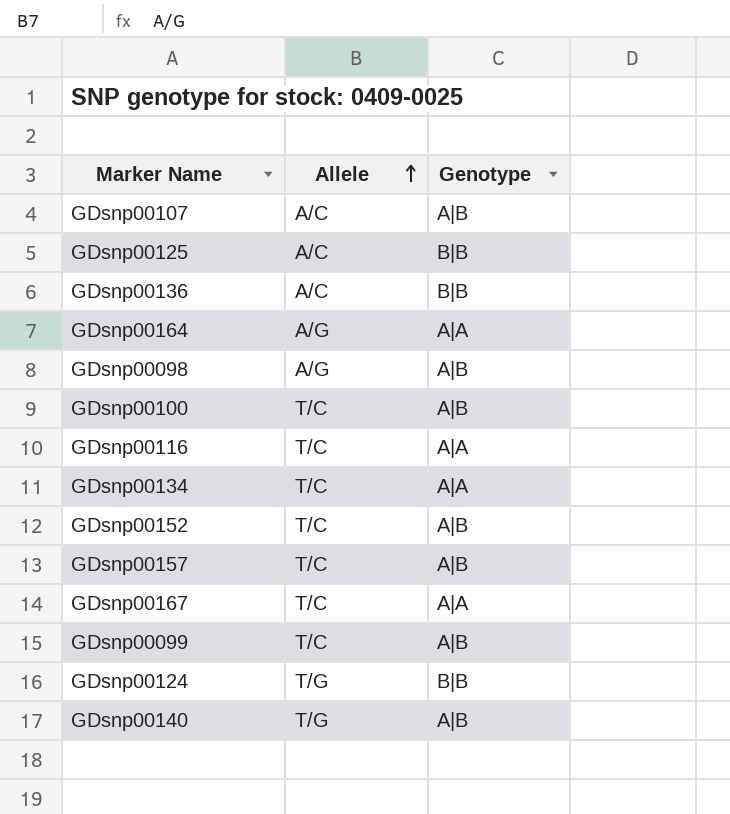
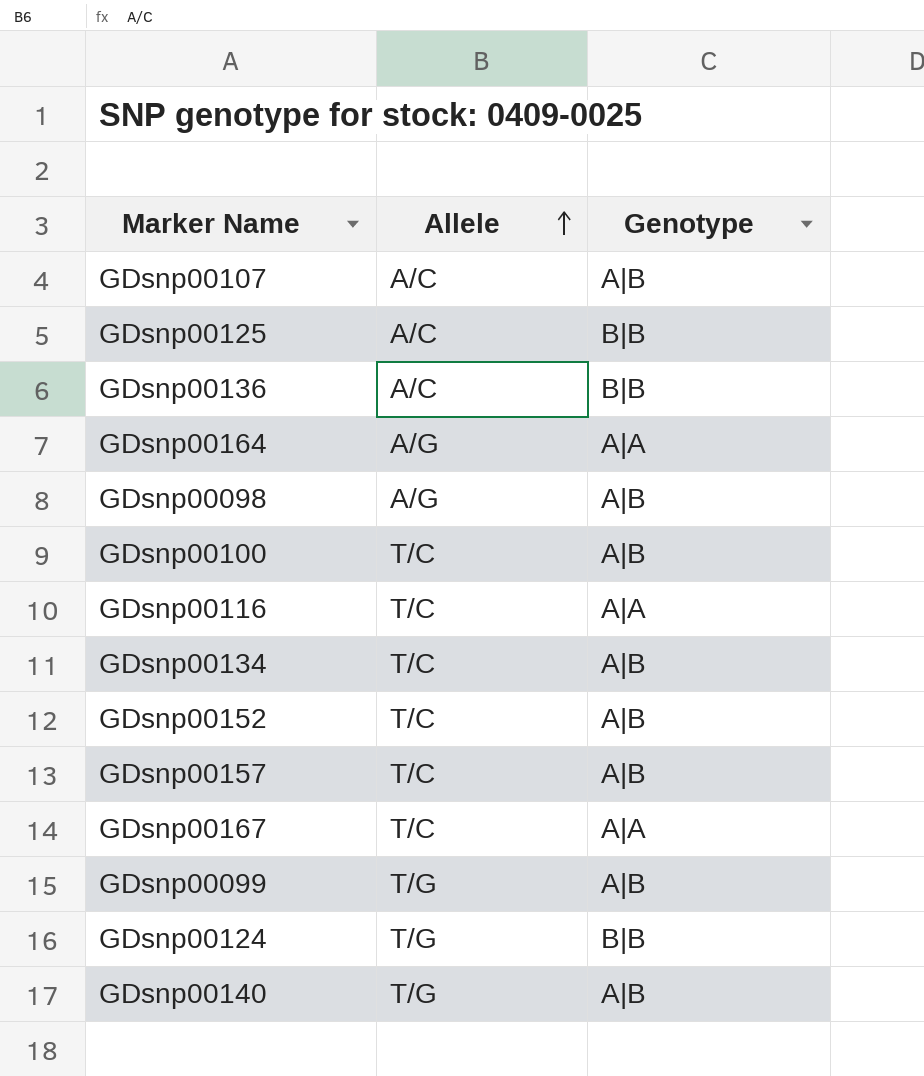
GDsnp00134 | Genotype: A|A -> A|B
GDsnp00099 | Allele: T/C -> T/G

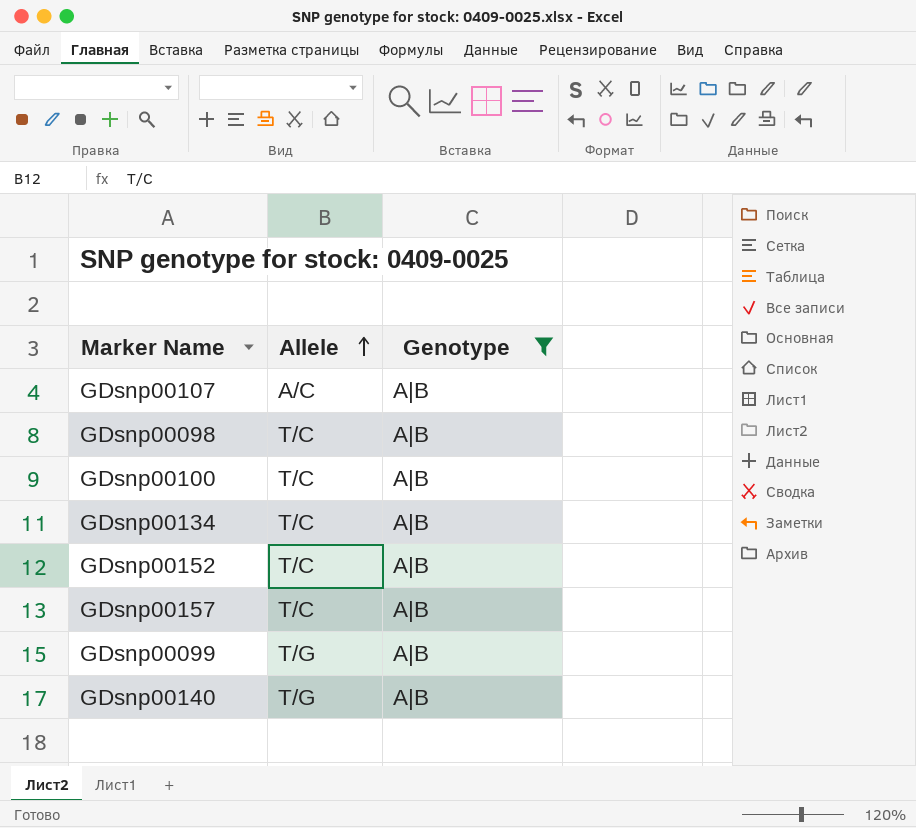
filter: none -> Genotype = A|B
GDsnp00098 | Allele: A/G -> T/C

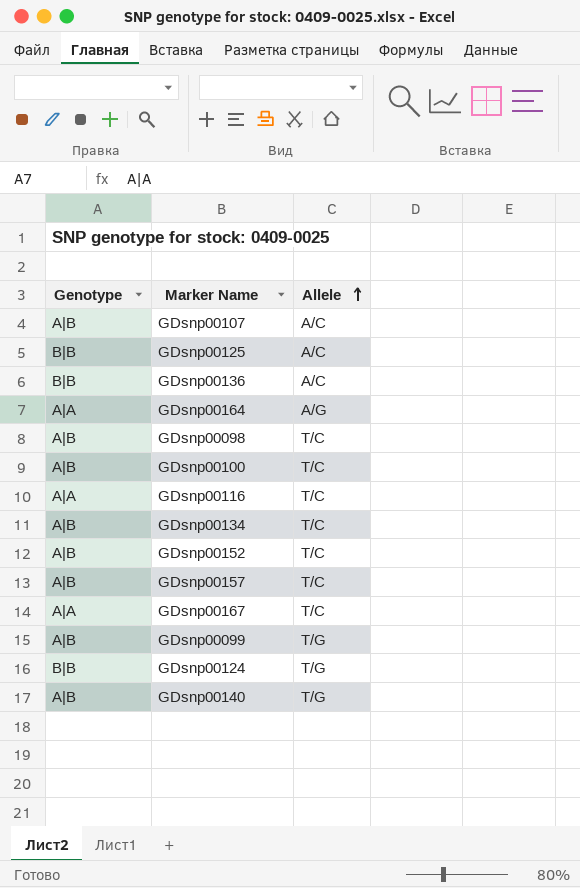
filter: Genotype = A|B -> none
column Genotype | position: 3 -> 1

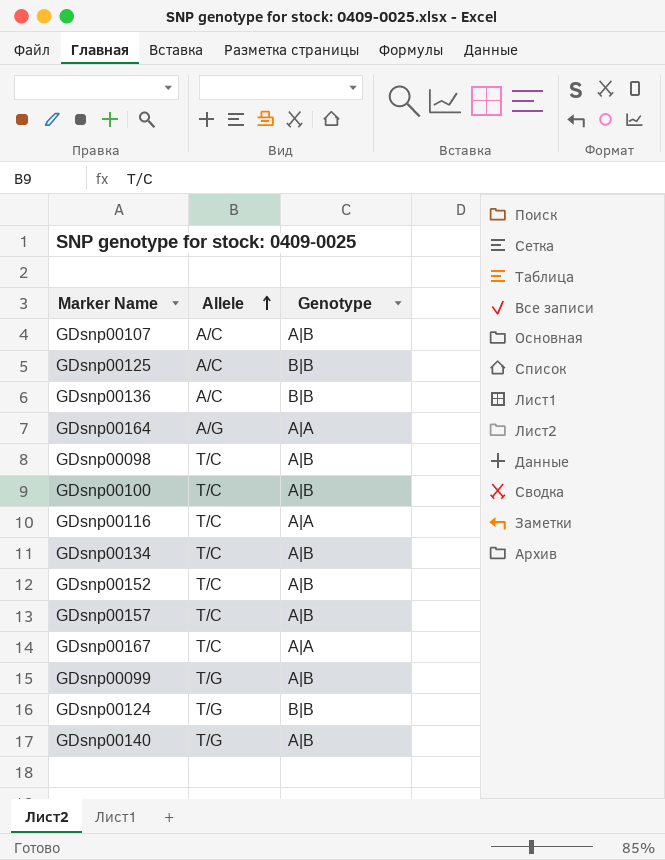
column Genotype | position: 1 -> 3

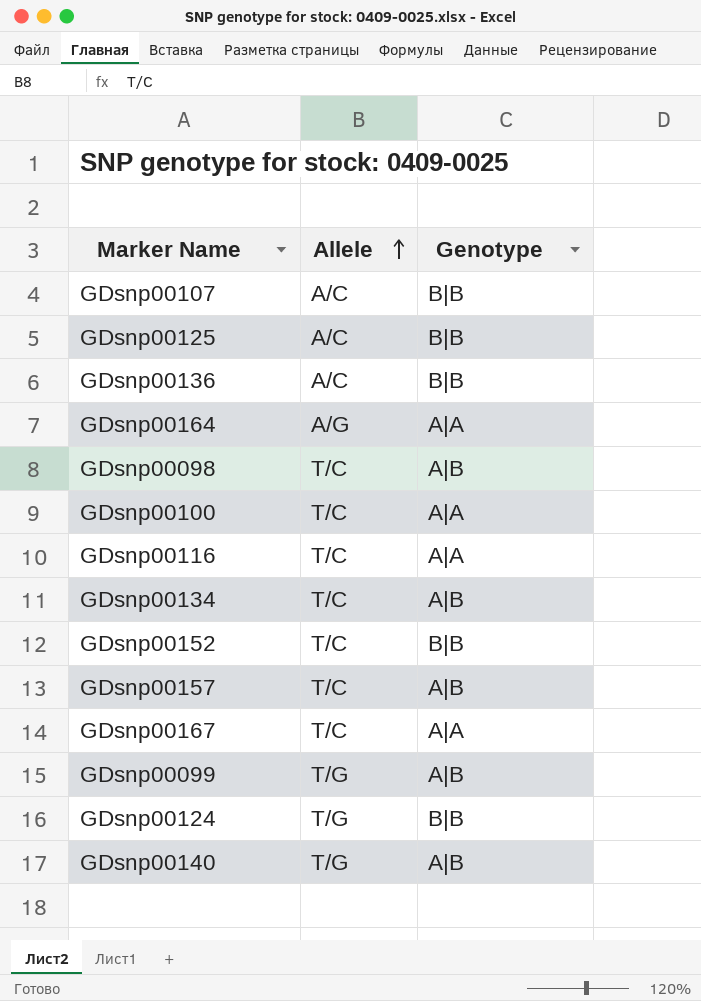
GDsnp00107 | Genotype: A|B -> B|B
GDsnp00100 | Genotype: A|B -> A|A
GDsnp00152 | Genotype: A|B -> B|B

